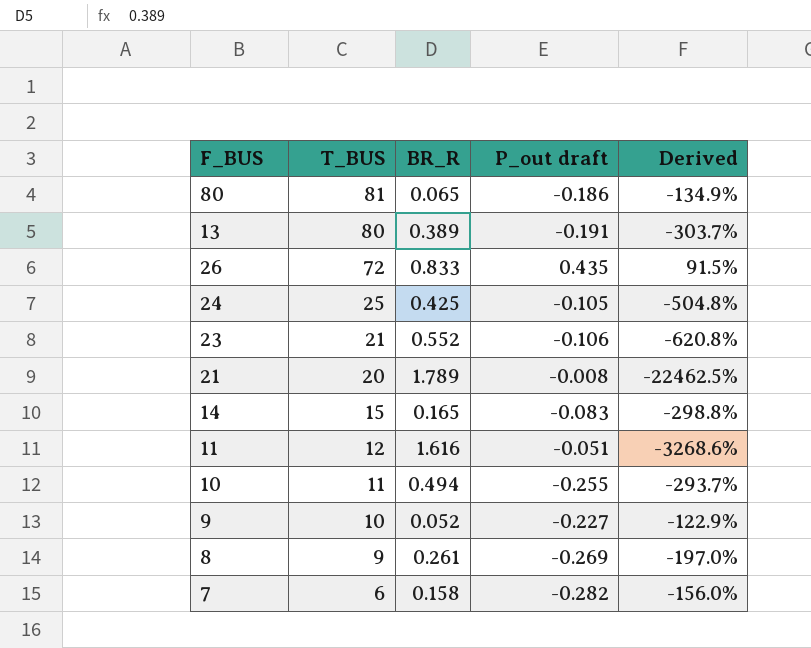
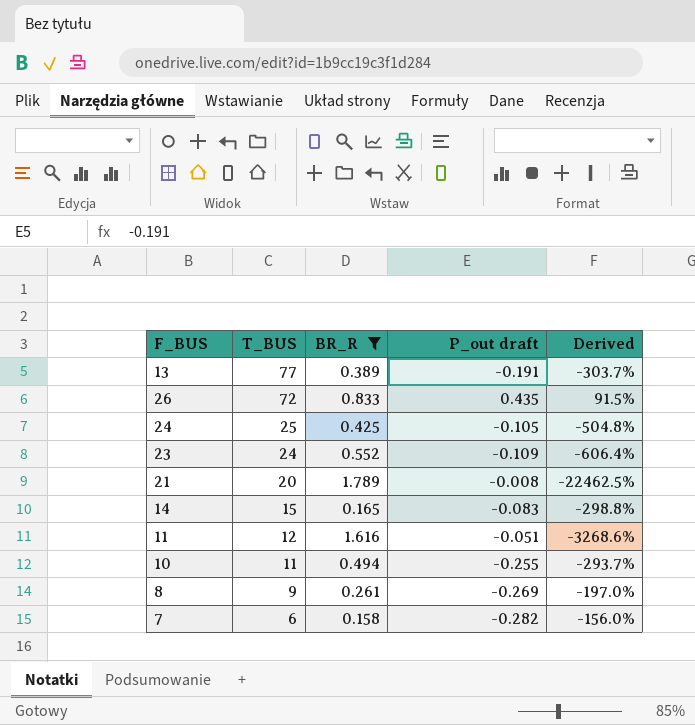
filter: none -> BR_R >= 0.158
13 | T_BUS: 80 -> 77
23 | T_BUS: 21 -> 24
23 | P_out draft: -0.106 -> -0.109
23 | Derived: -620.8% -> -606.4%

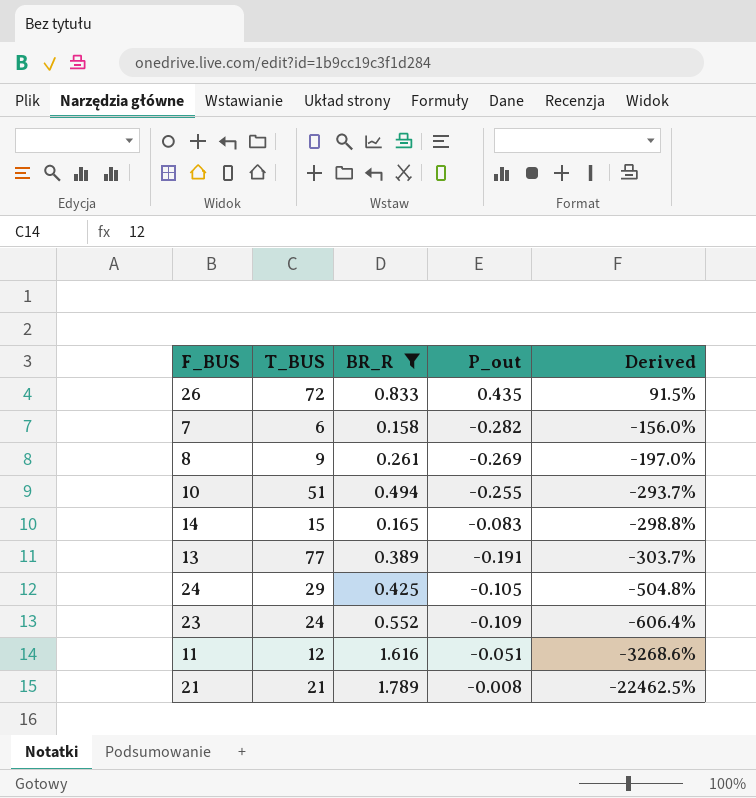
row order: T_BUS descending -> Derived descending
column name: P_out draft -> P_out
10 | T_BUS: 11 -> 51
24 | T_BUS: 25 -> 29
21 | T_BUS: 20 -> 21

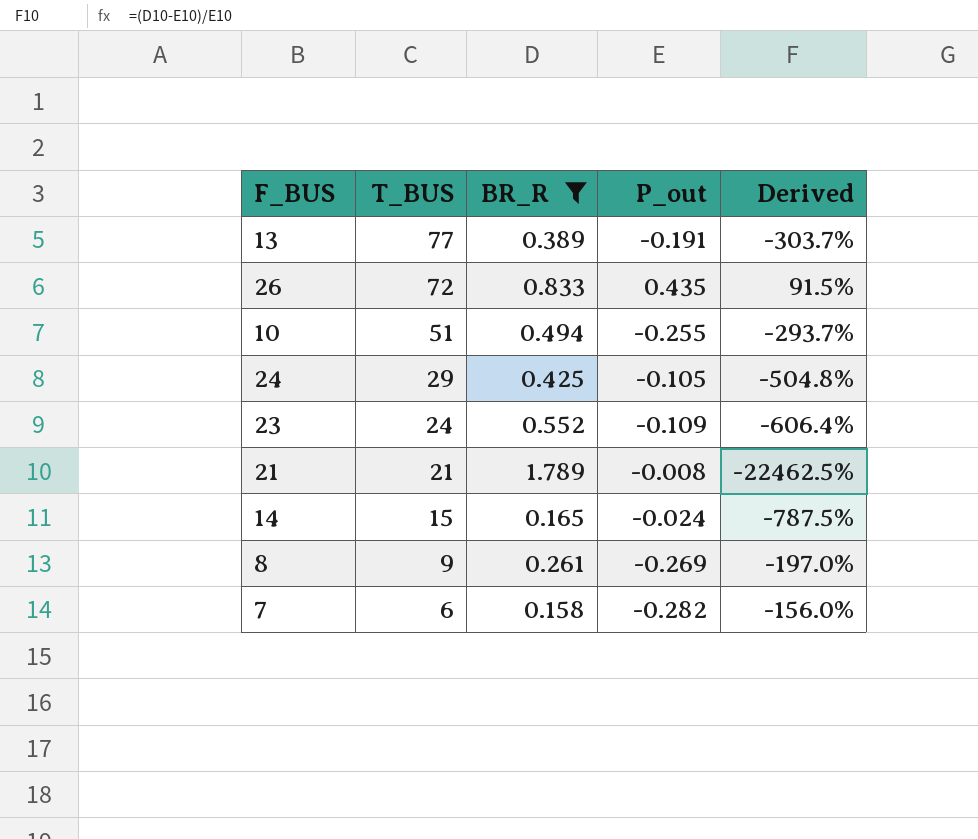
row order: Derived descending -> T_BUS descending
row 11: 12 | 1.616 | -0.051 | -3268.6% -> none
14 | P_out: -0.083 -> -0.024
14 | Derived: -298.8% -> -787.5%

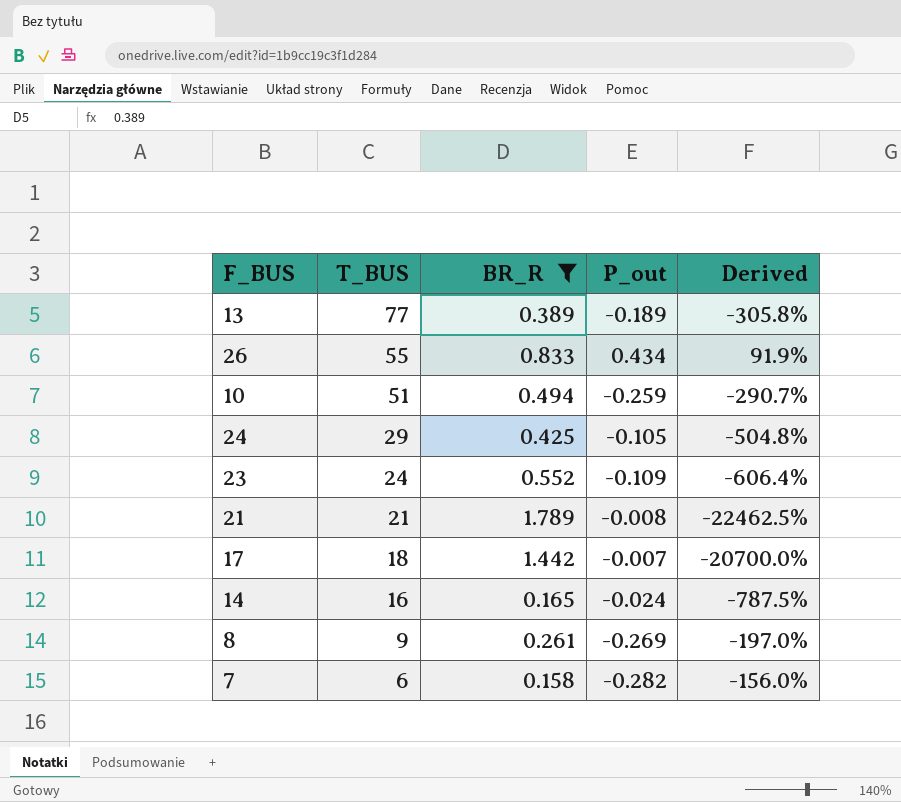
13 | P_out: -0.191 -> -0.189
13 | Derived: -303.7% -> -305.8%
26 | T_BUS: 72 -> 55
26 | P_out: 0.435 -> 0.434
26 | Derived: 91.5% -> 91.9%
10 | P_out: -0.255 -> -0.259
10 | Derived: -293.7% -> -290.7%
row 17: none -> 18 | 1.442 | -0.007 | -20700.0%
14 | T_BUS: 15 -> 16

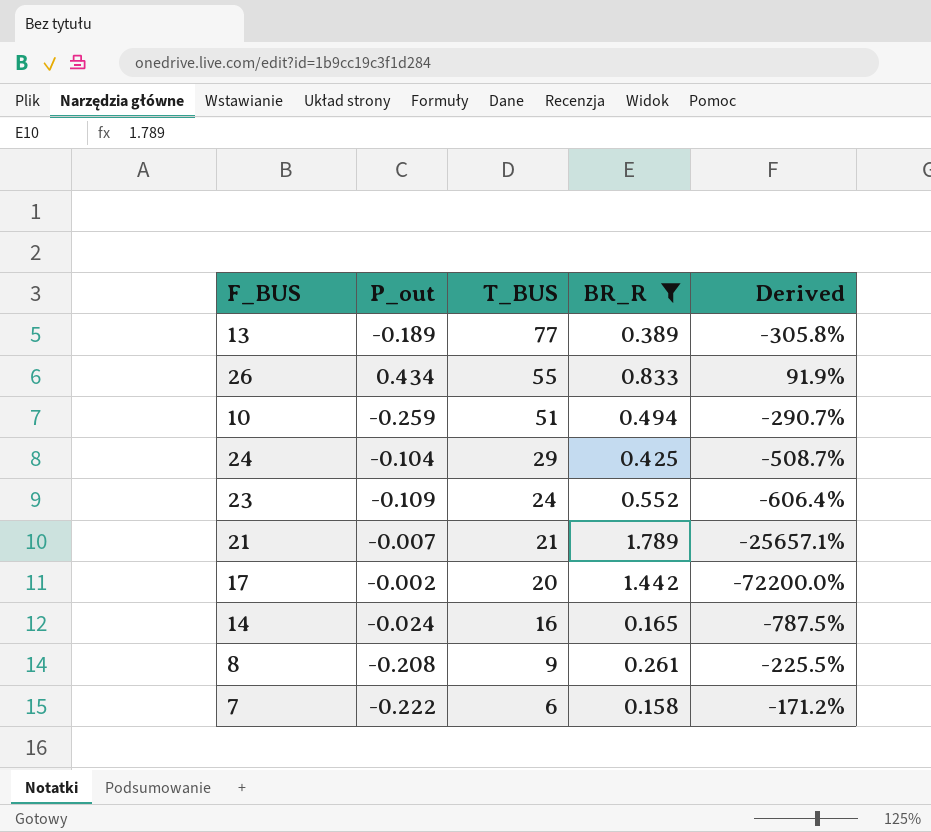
column P_out | position: 4 -> 2
24 | P_out: -0.105 -> -0.104
24 | Derived: -504.8% -> -508.7%
21 | P_out: -0.008 -> -0.007
21 | Derived: -22462.5% -> -25657.1%
17 | P_out: -0.007 -> -0.002
17 | T_BUS: 18 -> 20
17 | Derived: -20700.0% -> -72200.0%
8 | P_out: -0.269 -> -0.208
8 | Derived: -197.0% -> -225.5%
7 | P_out: -0.282 -> -0.222
7 | Derived: -156.0% -> -171.2%

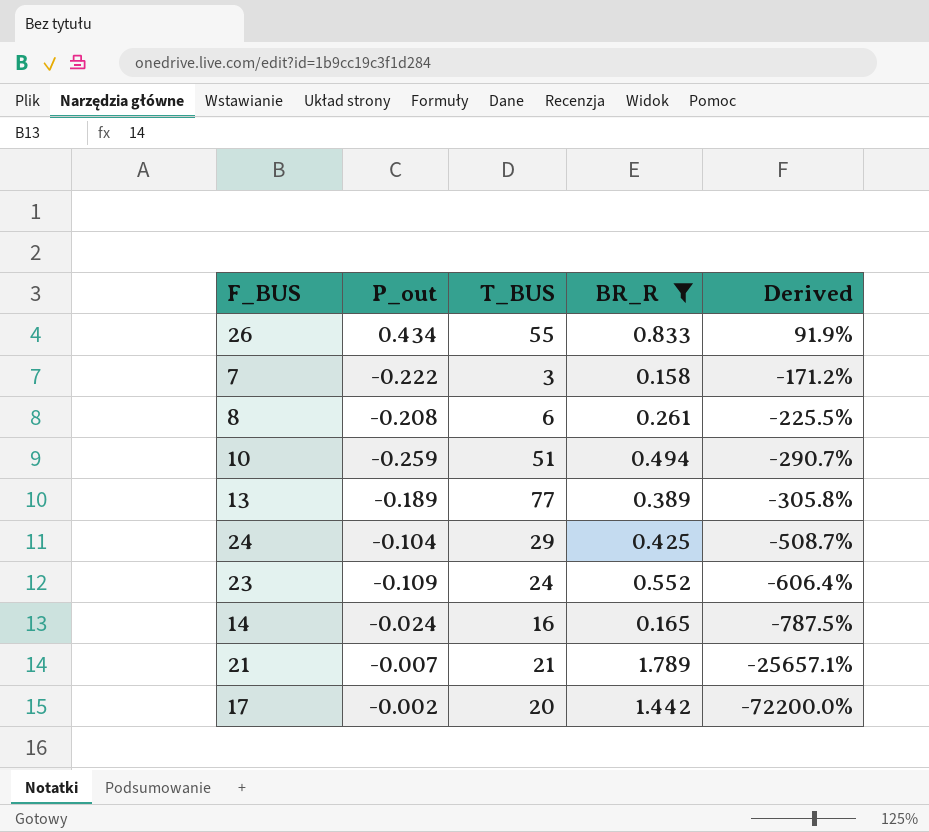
row order: T_BUS descending -> Derived descending
7 | T_BUS: 6 -> 3
8 | T_BUS: 9 -> 6

